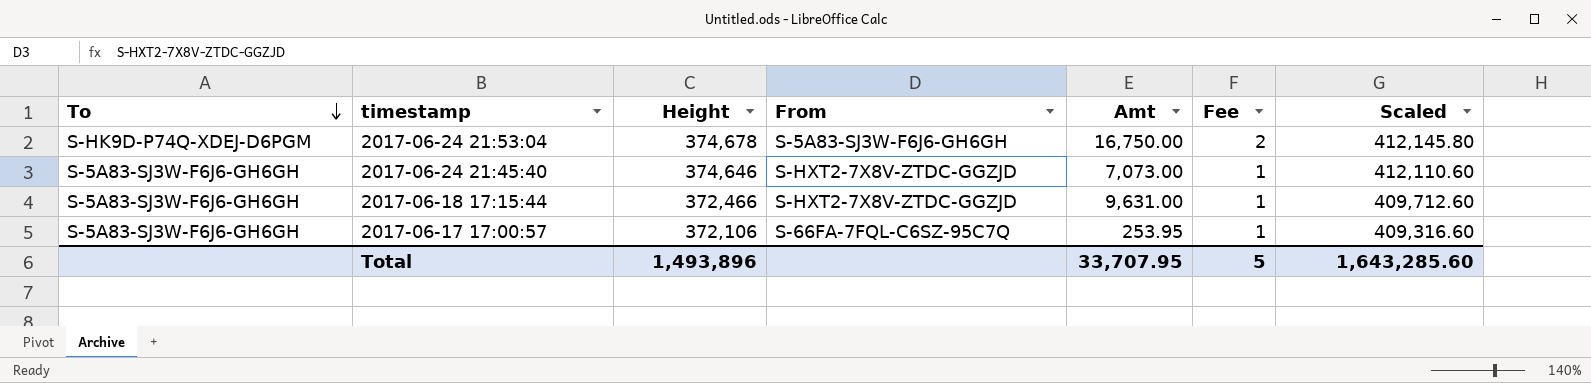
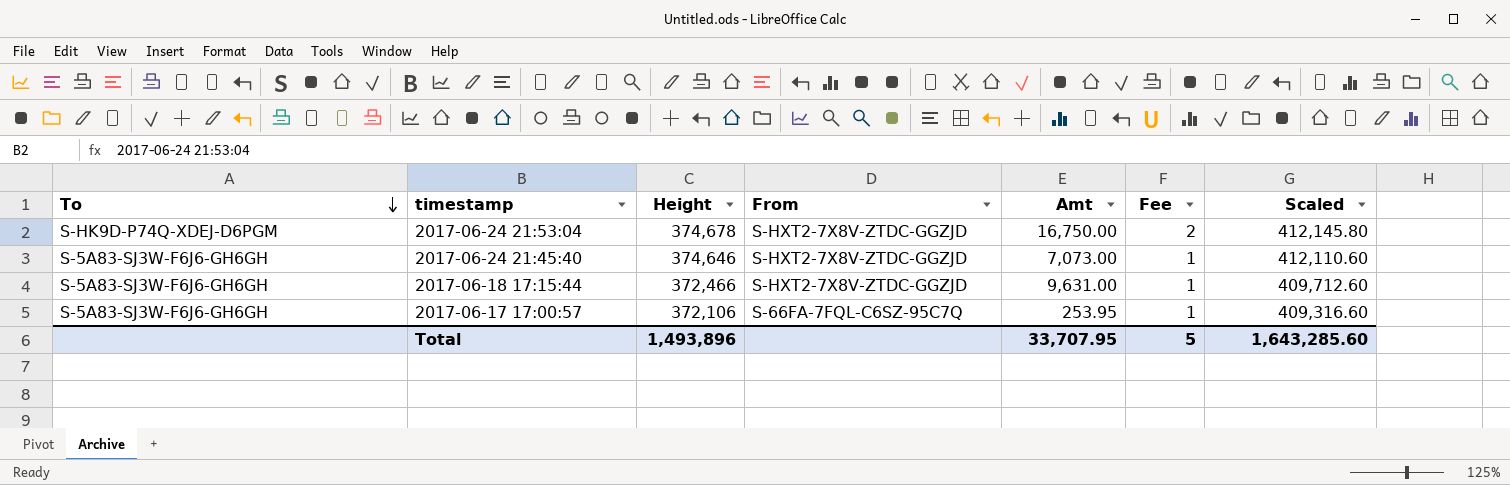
2017-06-24 21:53:04 | From: S-5A83-SJ3W-F6J6-GH6GH -> S-HXT2-7X8V-ZTDC-GGZJD

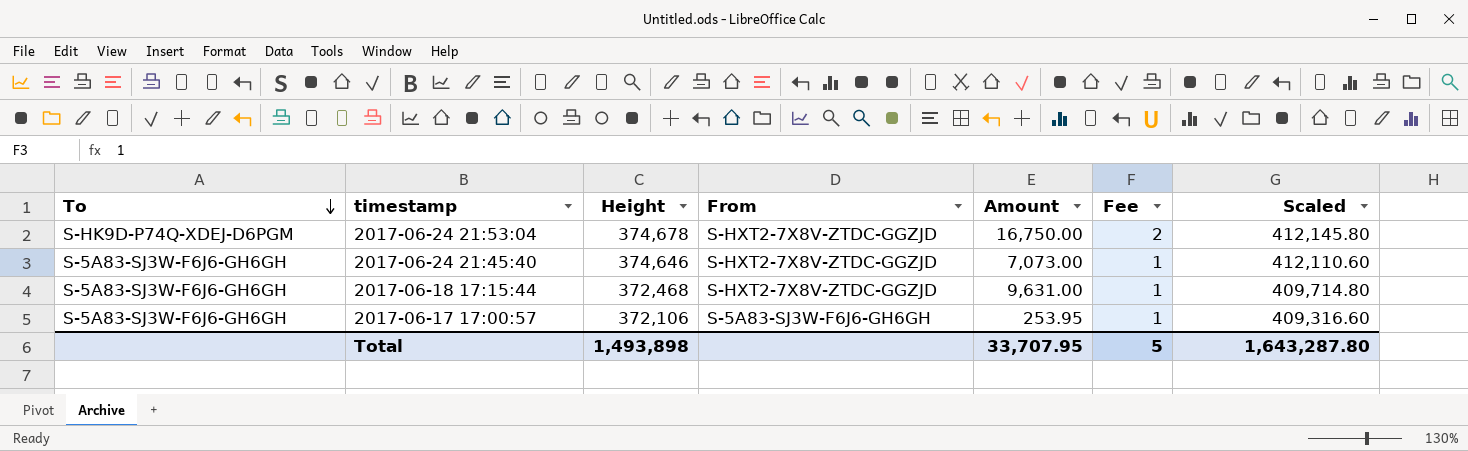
column name: Amt -> Amount
2017-06-18 17:15:44 | Height: 372,466 -> 372,468
2017-06-18 17:15:44 | Scaled: 409,712.60 -> 409,714.80
2017-06-17 17:00:57 | From: S-66FA-7FQL-C6SZ-95C7Q -> S-5A83-SJ3W-F6J6-GH6GH
Total | Height: 1,493,896 -> 1,493,898
Total | Scaled: 1,643,285.60 -> 1,643,287.80

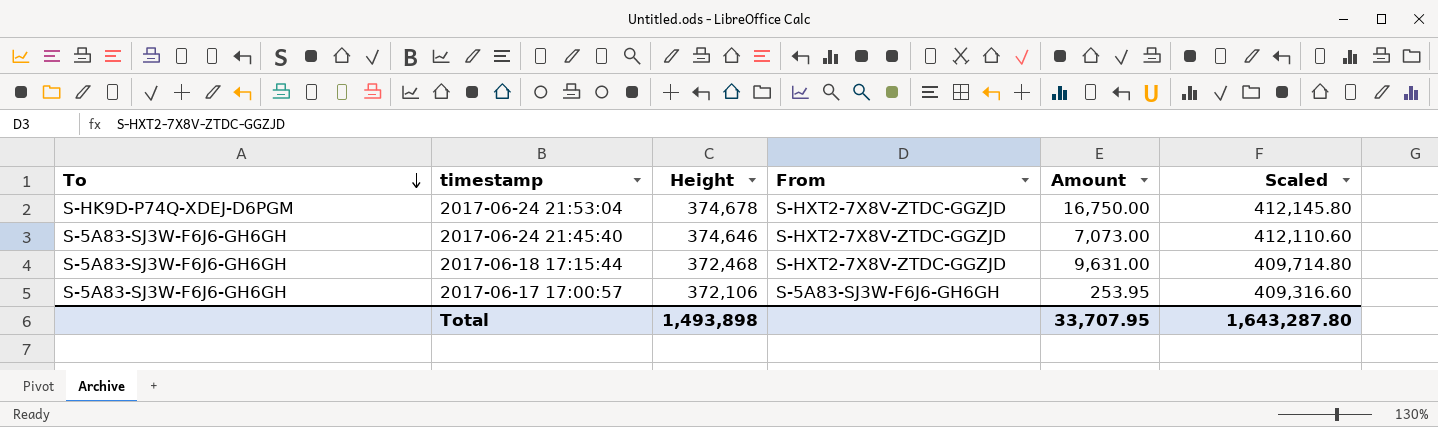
column Fee | position: 6 -> none

